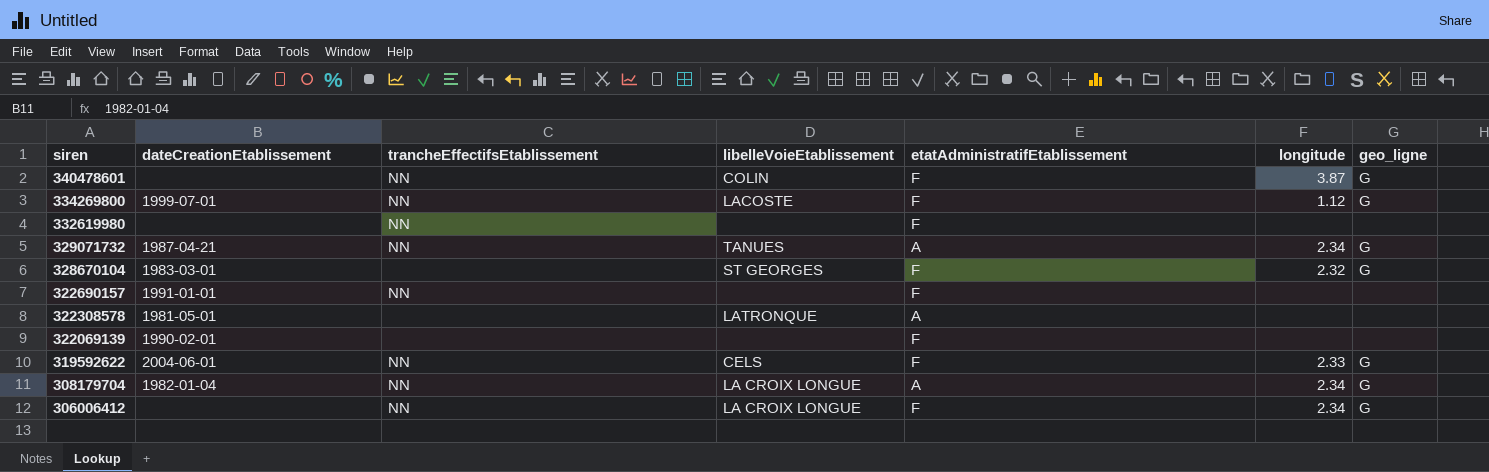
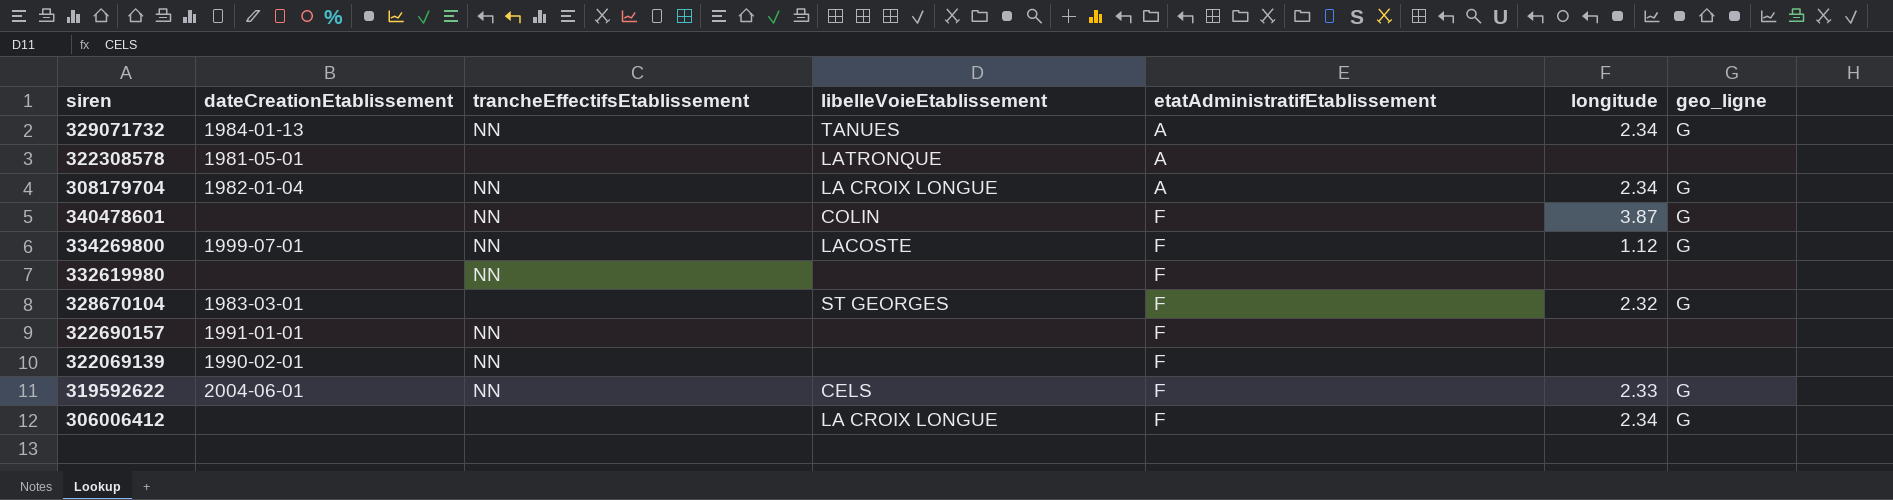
row order: siren descending -> etatAdministratifEtablissement ascending
329071732 | dateCreationEtablissement: 1987-04-21 -> 1984-01-13
322069139 | trancheEffectifsEtablissement: none -> NN
306006412 | trancheEffectifsEtablissement: NN -> none

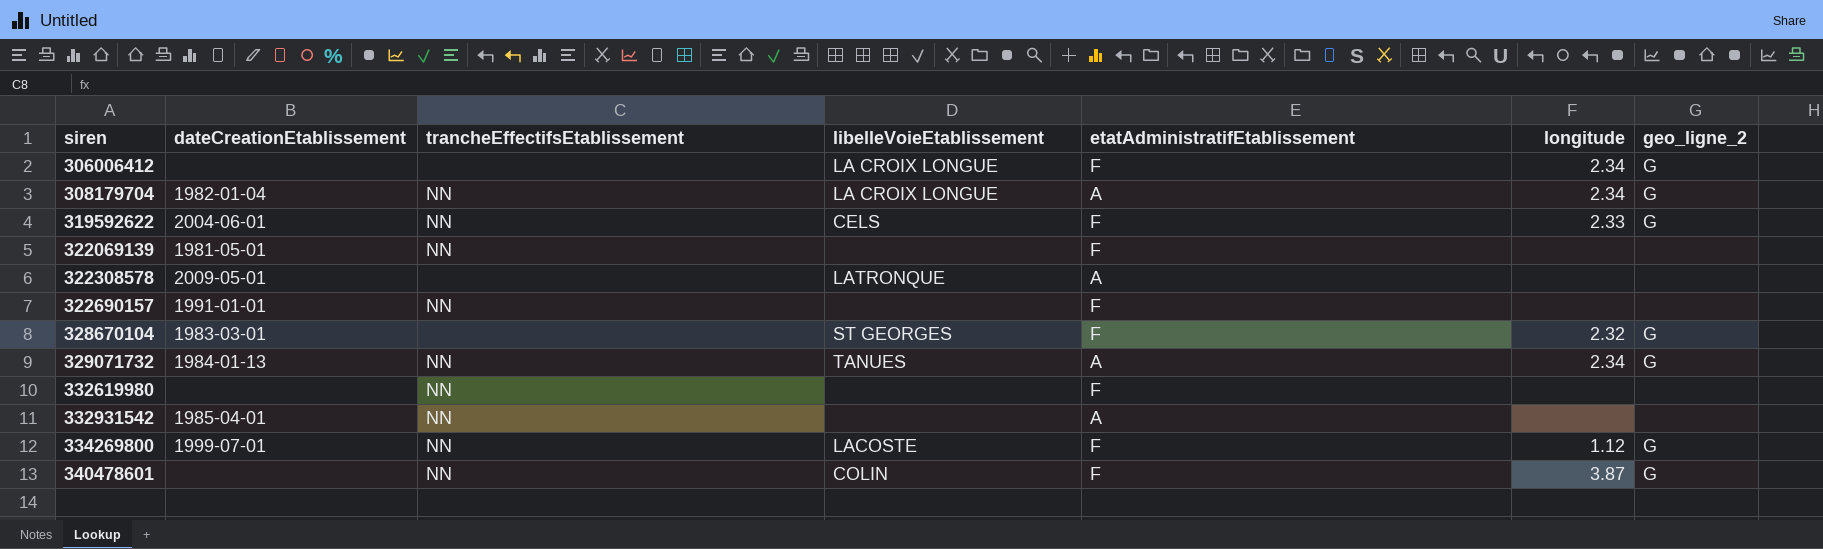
row order: etatAdministratifEtablissement ascending -> siren ascending
column name: geo_ligne -> geo_ligne_2
322069139 | dateCreationEtablissement: 1990-02-01 -> 1981-05-01
322308578 | dateCreationEtablissement: 1981-05-01 -> 2009-05-01
row 332931542: none -> 1985-04-01 | NN | none | A | none | none

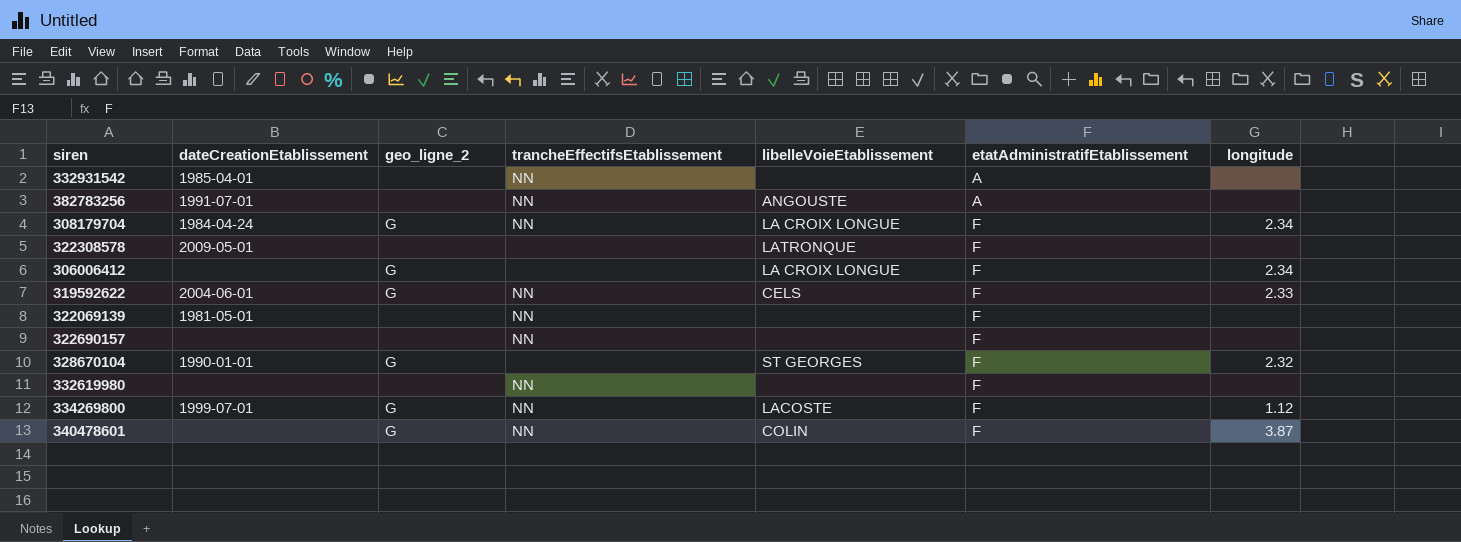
row order: siren ascending -> etatAdministratifEtablissement ascending
column geo_ligne_2 | position: 7 -> 3
row 329071732: 1984-01-13 | NN | TANUES | A | 2.34 | G -> none
row 382783256: none -> 1991-07-01 | none | NN | ANGOUSTE | A | none
308179704 | dateCreationEtablissement: 1982-01-04 -> 1984-04-24
308179704 | etatAdministratifEtablissement: A -> F
322308578 | etatAdministratifEtablissement: A -> F
322690157 | dateCreationEtablissement: 1991-01-01 -> none
328670104 | dateCreationEtablissement: 1983-03-01 -> 1990-01-01

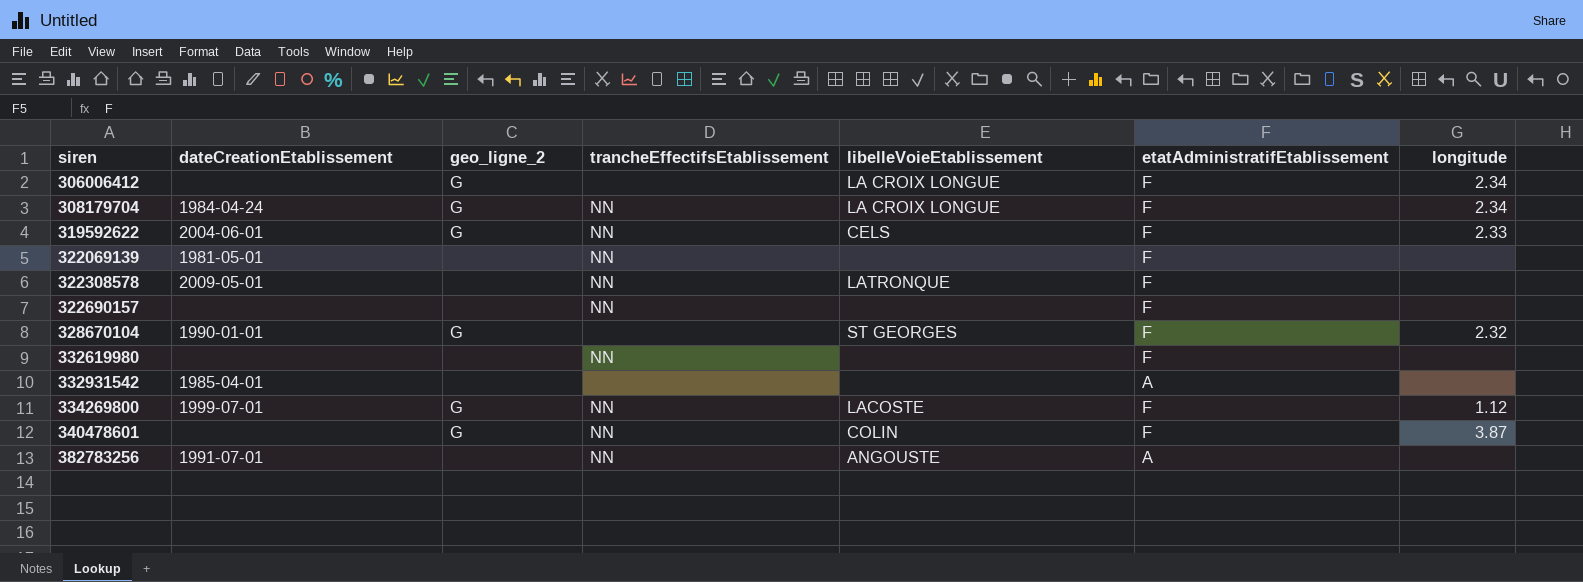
row order: etatAdministratifEtablissement ascending -> siren ascending
322308578 | trancheEffectifsEtablissement: none -> NN
332931542 | trancheEffectifsEtablissement: NN -> none

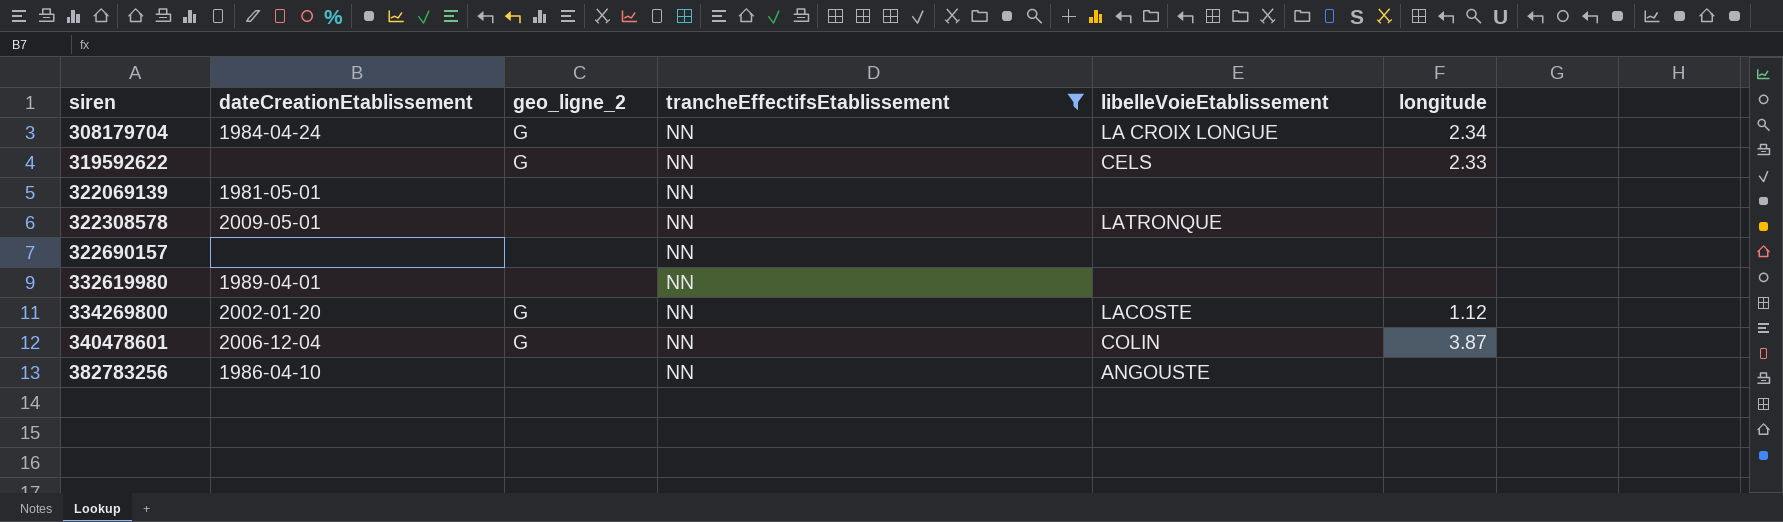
filter: none -> trancheEffectifsEtablissement = NN
column etatAdministratifEtablissement | position: 6 -> none
319592622 | dateCreationEtablissement: 2004-06-01 -> none
332619980 | dateCreationEtablissement: none -> 1989-04-01
334269800 | dateCreationEtablissement: 1999-07-01 -> 2002-01-20
340478601 | dateCreationEtablissement: none -> 2006-12-04
382783256 | dateCreationEtablissement: 1991-07-01 -> 1986-04-10

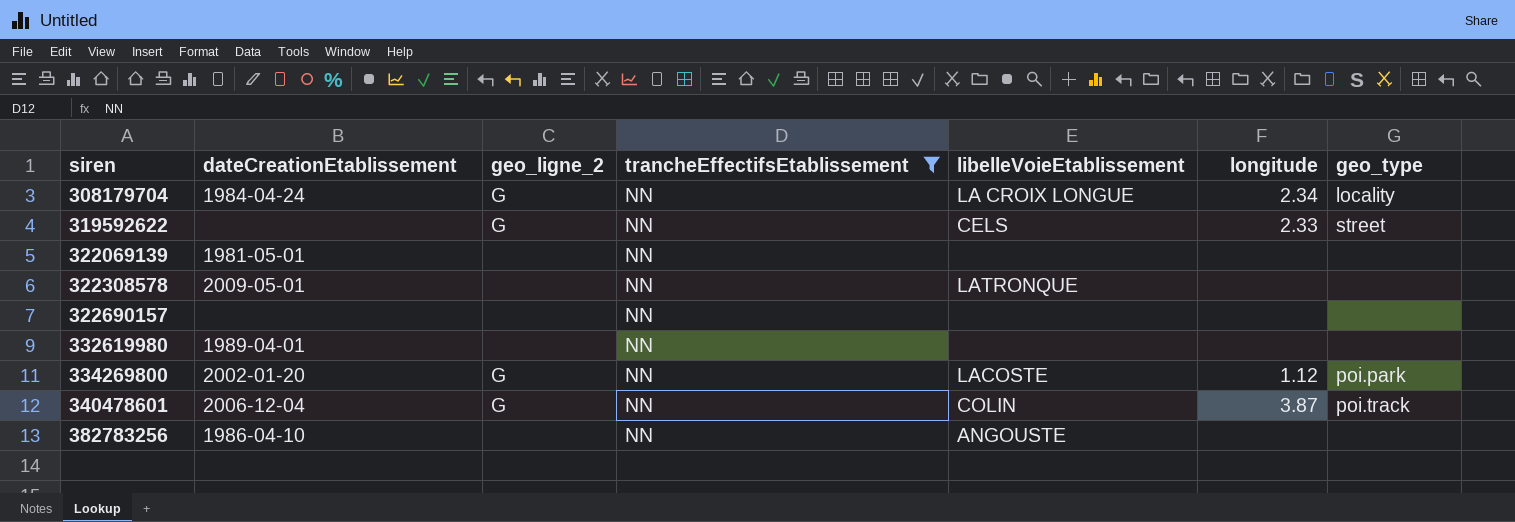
column geo_type | position: none -> 7

